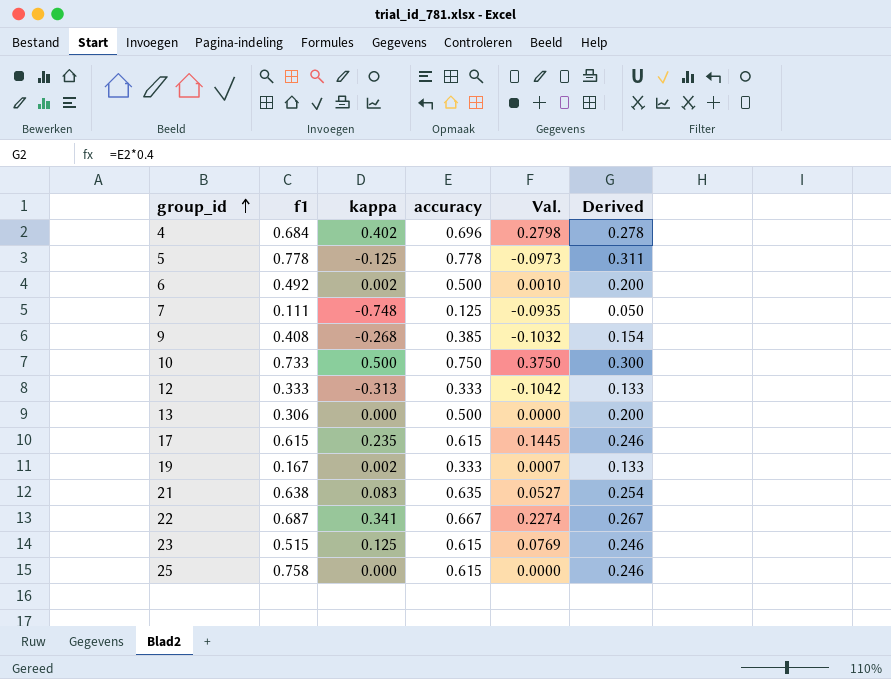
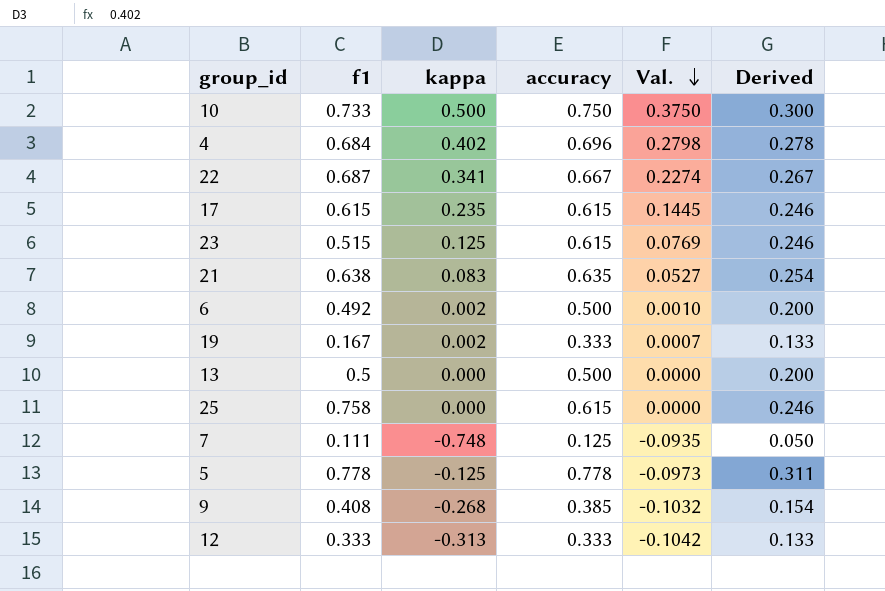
row order: group_id ascending -> Val. descending
13 | f1: 0.306 -> 0.5

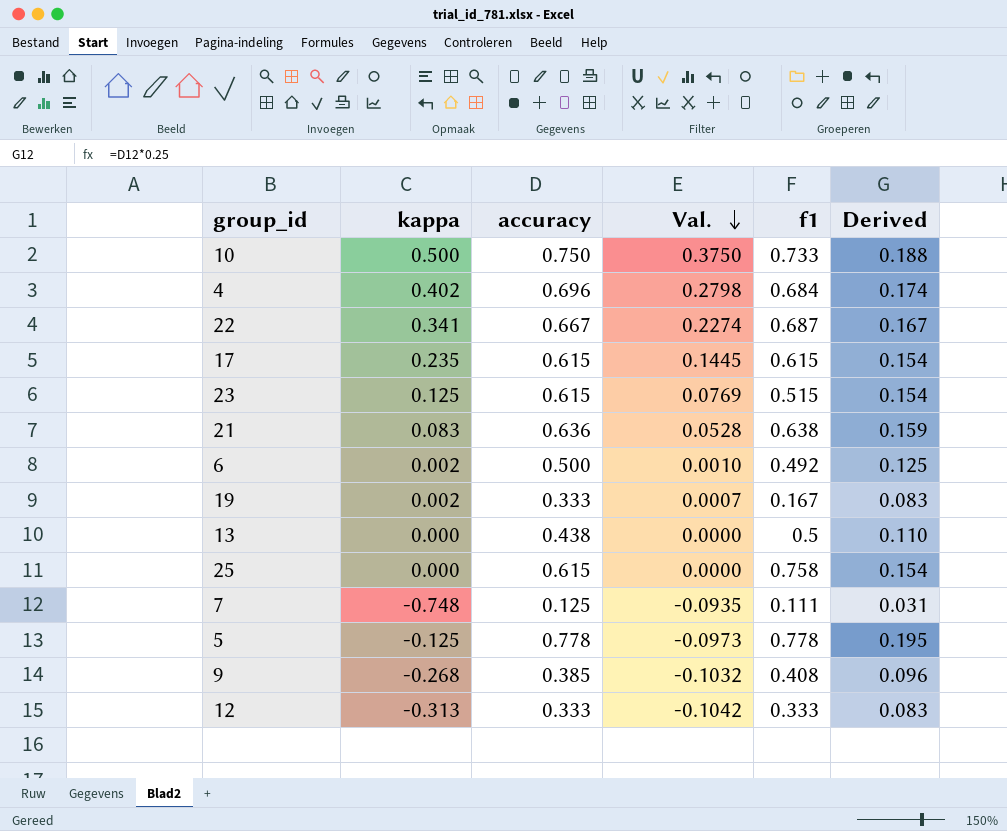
column f1 | position: 2 -> 5
column Derived | formula: [accuracy] * 0.4 -> [accuracy] * 0.25
21 | accuracy: 0.635 -> 0.636
21 | Val.: 0.0527 -> 0.0528
13 | accuracy: 0.500 -> 0.438

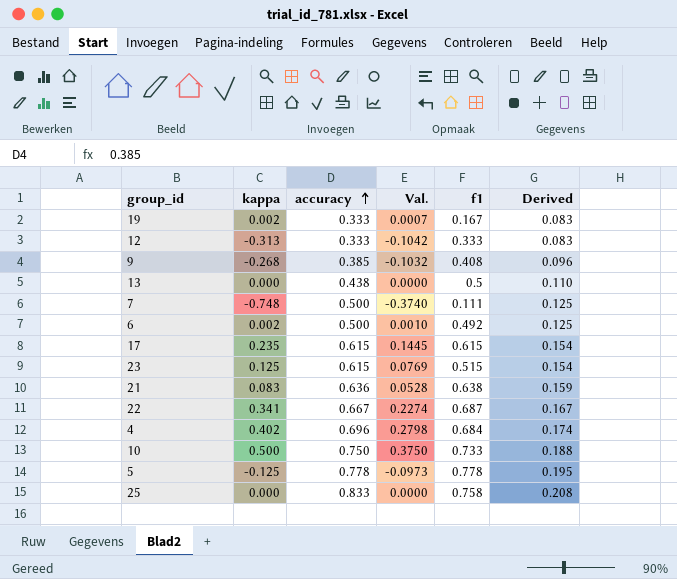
row order: Val. descending -> accuracy ascending
7 | accuracy: 0.125 -> 0.500
7 | Val.: -0.0935 -> -0.3740
7 | Derived: 0.031 -> 0.125
25 | accuracy: 0.615 -> 0.833
25 | Derived: 0.154 -> 0.208

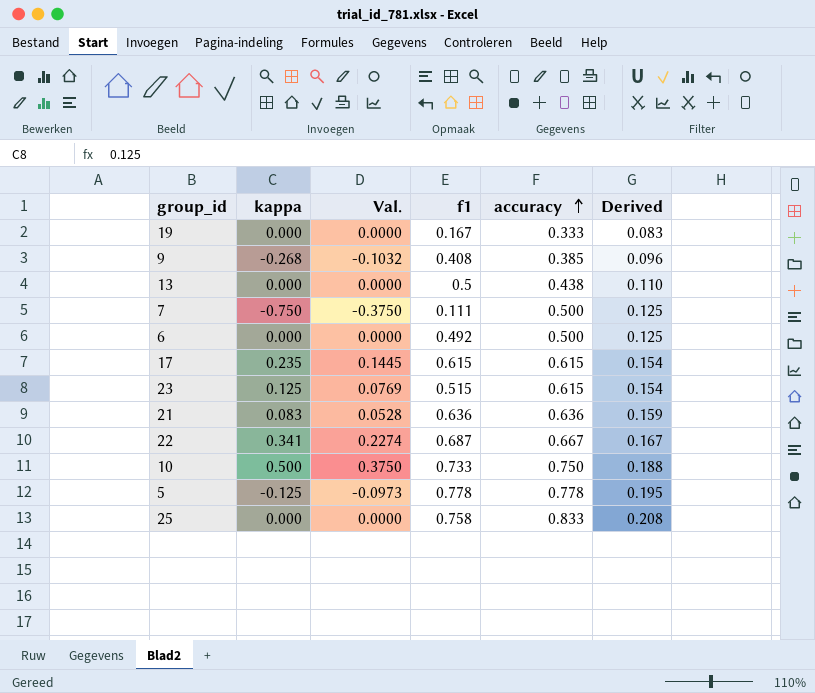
column accuracy | position: 3 -> 5
row 12: -0.313 | 0.333 | -0.1042 | 0.333 | 0.083 -> none
row 4: 0.402 | 0.696 | 0.2798 | 0.684 | 0.174 -> none
19 | kappa: 0.002 -> 0.000
19 | Val.: 0.0007 -> 0.0000
7 | kappa: -0.748 -> -0.750
7 | Val.: -0.3740 -> -0.3750
6 | kappa: 0.002 -> 0.000
6 | Val.: 0.0010 -> 0.0000
21 | f1: 0.638 -> 0.636

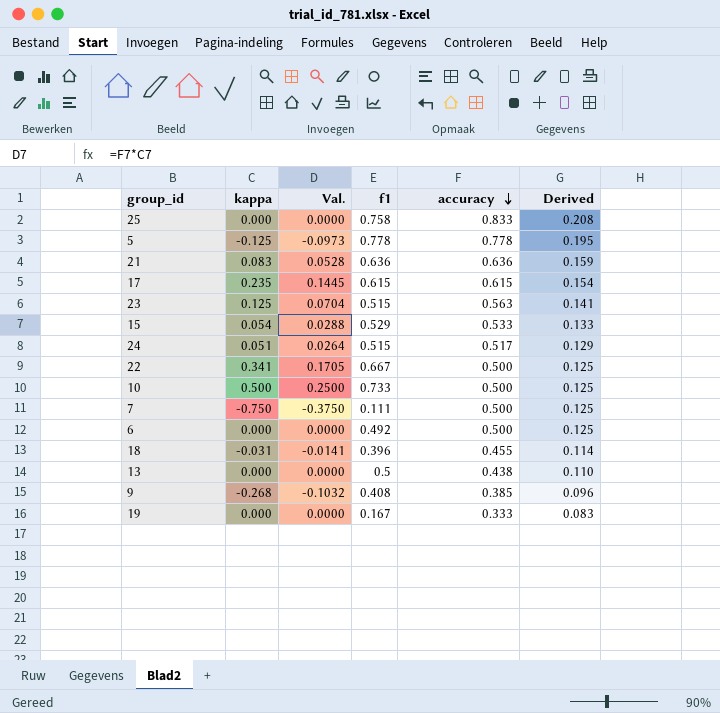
row order: accuracy ascending -> accuracy descending
23 | Val.: 0.0769 -> 0.0704
23 | accuracy: 0.615 -> 0.563
23 | Derived: 0.154 -> 0.141
row 15: none -> 0.054 | 0.0288 | 0.529 | 0.533 | 0.133
row 24: none -> 0.051 | 0.0264 | 0.515 | 0.517 | 0.129
22 | Val.: 0.2274 -> 0.1705
22 | f1: 0.687 -> 0.667
22 | accuracy: 0.667 -> 0.500
22 | Derived: 0.167 -> 0.125
10 | Val.: 0.3750 -> 0.2500
10 | accuracy: 0.750 -> 0.500
10 | Derived: 0.188 -> 0.125
row 18: none -> -0.031 | -0.0141 | 0.396 | 0.455 | 0.114

